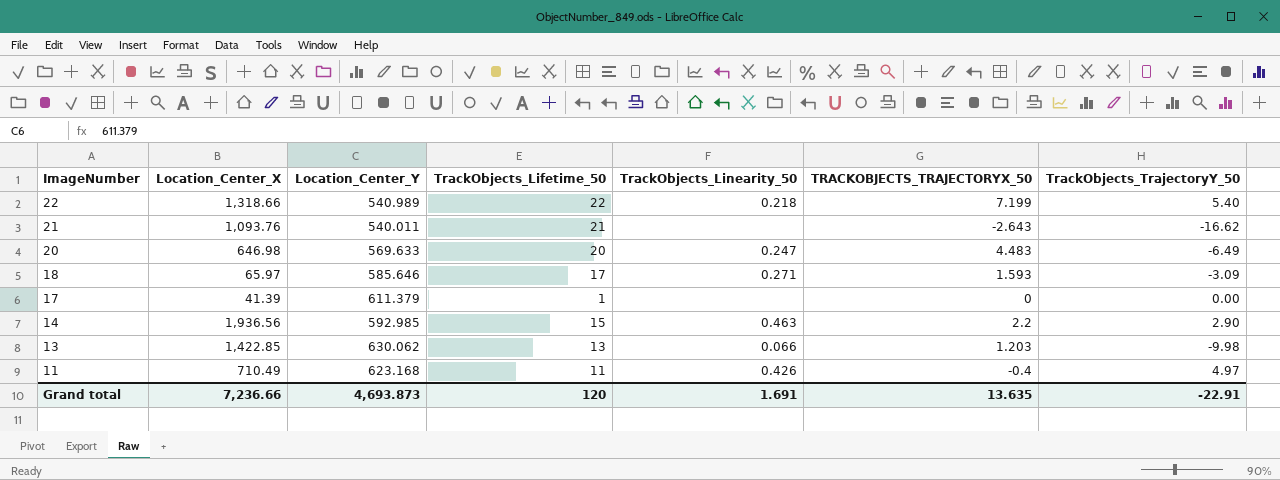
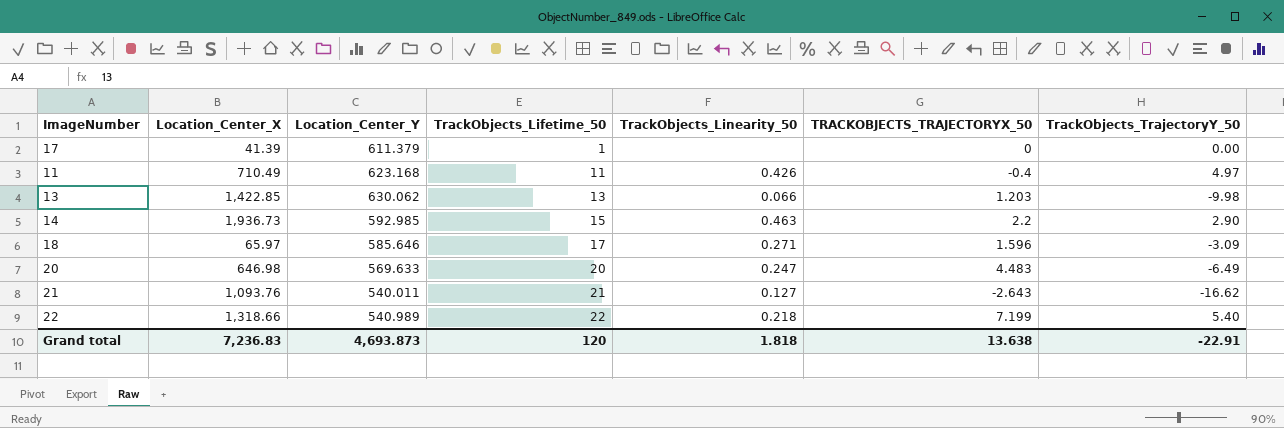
row order: ImageNumber descending -> TrackObjects_Lifetime_50 ascending
14 | Location_Center_X: 1,936.56 -> 1,936.73
18 | TRACKOBJECTS_TRAJECTORYX_50: 1.593 -> 1.596
21 | TrackObjects_Linearity_50: none -> 0.127
Grand total | Location_Center_X: 7,236.66 -> 7,236.83
Grand total | TrackObjects_Linearity_50: 1.691 -> 1.818
Grand total | TRACKOBJECTS_TRAJECTORYX_50: 13.635 -> 13.638

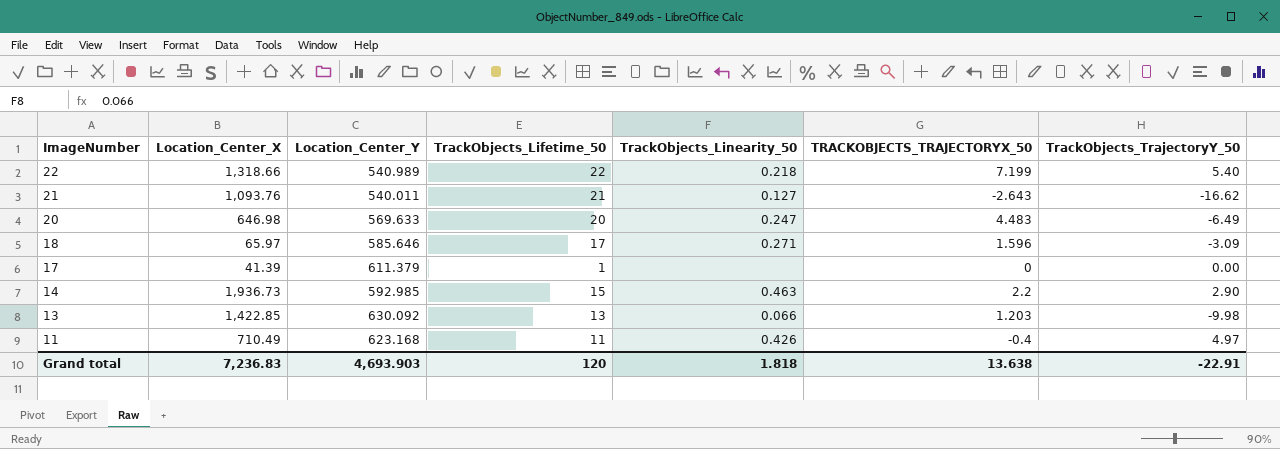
row order: TrackObjects_Lifetime_50 ascending -> ImageNumber descending
13 | Location_Center_Y: 630.062 -> 630.092
Grand total | Location_Center_Y: 4,693.873 -> 4,693.903

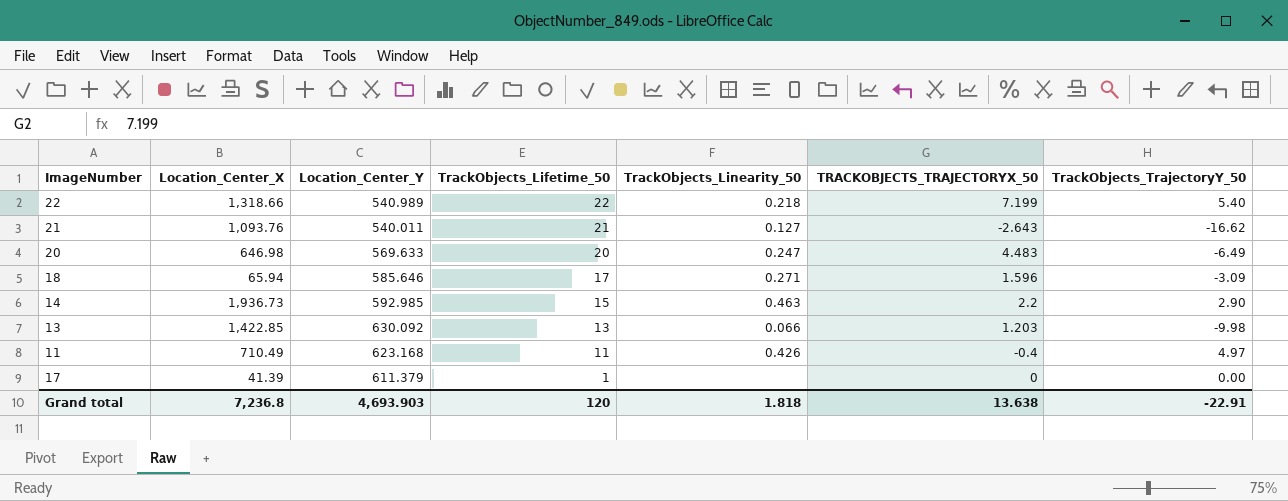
row order: ImageNumber descending -> TrackObjects_Lifetime_50 descending
18 | Location_Center_X: 65.97 -> 65.94
Grand total | Location_Center_X: 7,236.83 -> 7,236.8

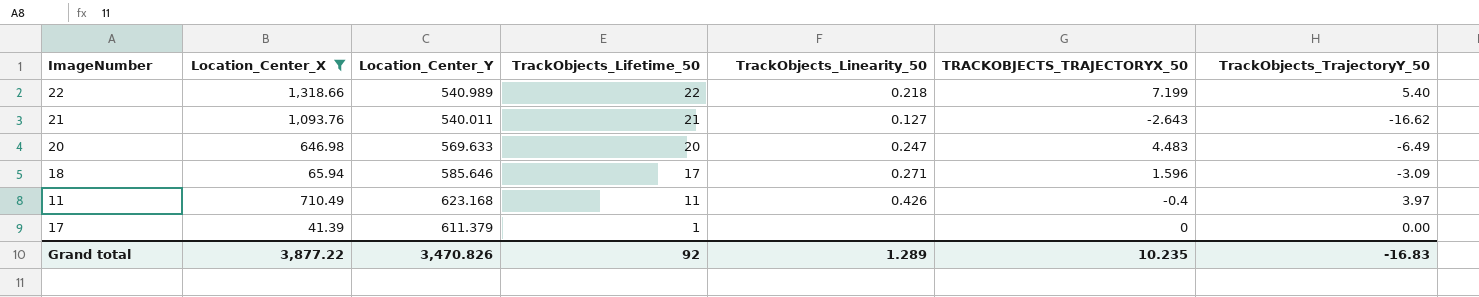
filter: none -> Location_Center_X <= 1,318.66
11 | TrackObjects_TrajectoryY_50: 4.97 -> 3.97
Grand total | Location_Center_X: 7,236.8 -> 3,877.22
Grand total | Location_Center_Y: 4,693.903 -> 3,470.826
Grand total | TrackObjects_Lifetime_50: 120 -> 92
Grand total | TrackObjects_Linearity_50: 1.818 -> 1.289
Grand total | TRACKOBJECTS_TRAJECTORYX_50: 13.638 -> 10.235
Grand total | TrackObjects_TrajectoryY_50: -22.91 -> -16.83

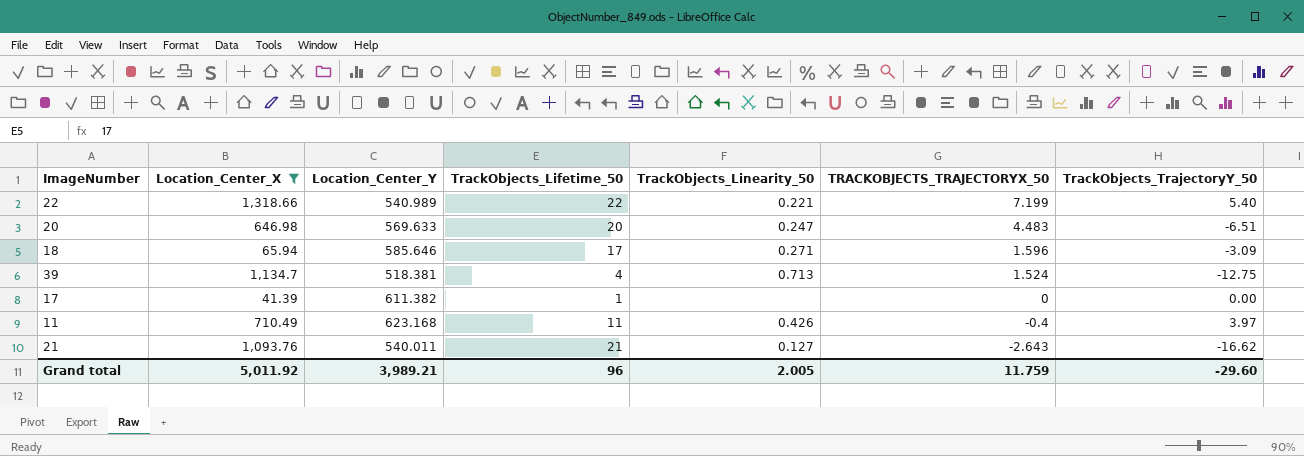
row order: TrackObjects_Lifetime_50 descending -> TRACKOBJECTS_TRAJECTORYX_50 descending
22 | TrackObjects_Linearity_50: 0.218 -> 0.221
20 | TrackObjects_TrajectoryY_50: -6.49 -> -6.51
row 39: none -> 1,134.7 | 518.381 | 4 | 0.713 | 1.524 | -12.75
17 | Location_Center_Y: 611.379 -> 611.382
Grand total | Location_Center_X: 3,877.22 -> 5,011.92
Grand total | Location_Center_Y: 3,470.826 -> 3,989.21
Grand total | TrackObjects_Lifetime_50: 92 -> 96
Grand total | TrackObjects_Linearity_50: 1.289 -> 2.005
Grand total | TRACKOBJECTS_TRAJECTORYX_50: 10.235 -> 11.759
Grand total | TrackObjects_TrajectoryY_50: -16.83 -> -29.60

